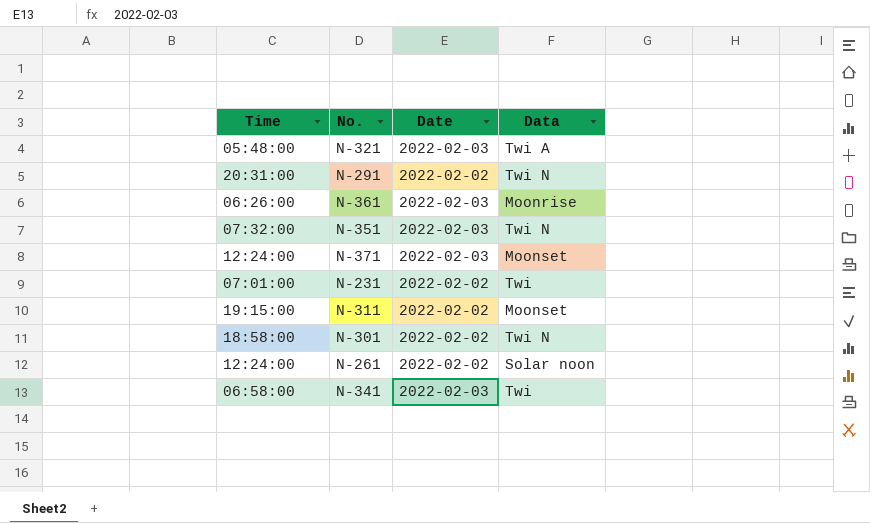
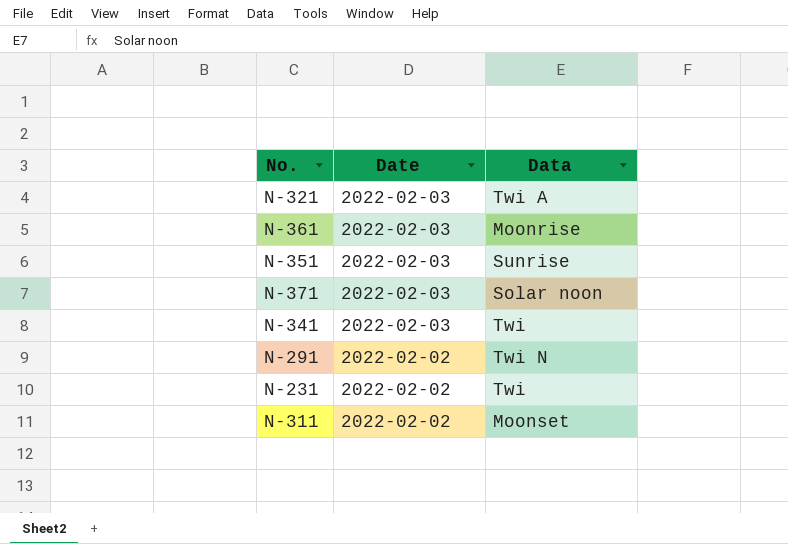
row order: none -> Date descending
column Time | position: 1 -> none
row N-301: 18:58:00 | 2022-02-02 | Twi N -> none
row N-261: 12:24:00 | 2022-02-02 | Solar noon -> none
N-351 | Data: Twi N -> Sunrise
N-371 | Data: Moonset -> Solar noon

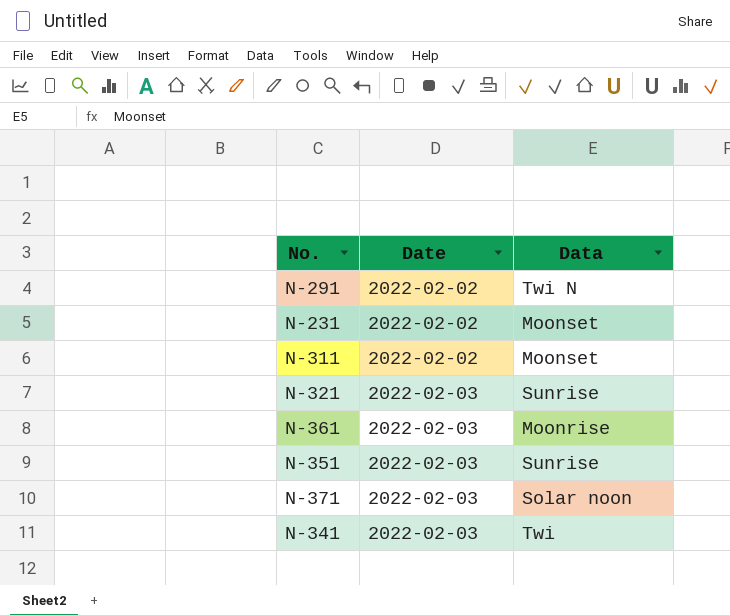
row order: Date descending -> Date ascending
N-231 | Data: Twi -> Moonset
N-321 | Data: Twi A -> Sunrise

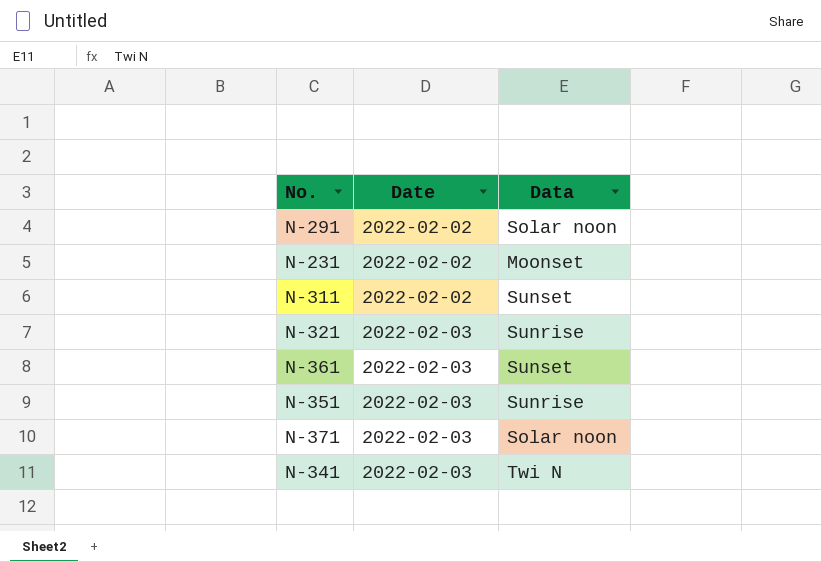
N-291 | Data: Twi N -> Solar noon
N-311 | Data: Moonset -> Sunset
N-361 | Data: Moonrise -> Sunset
N-341 | Data: Twi -> Twi N

